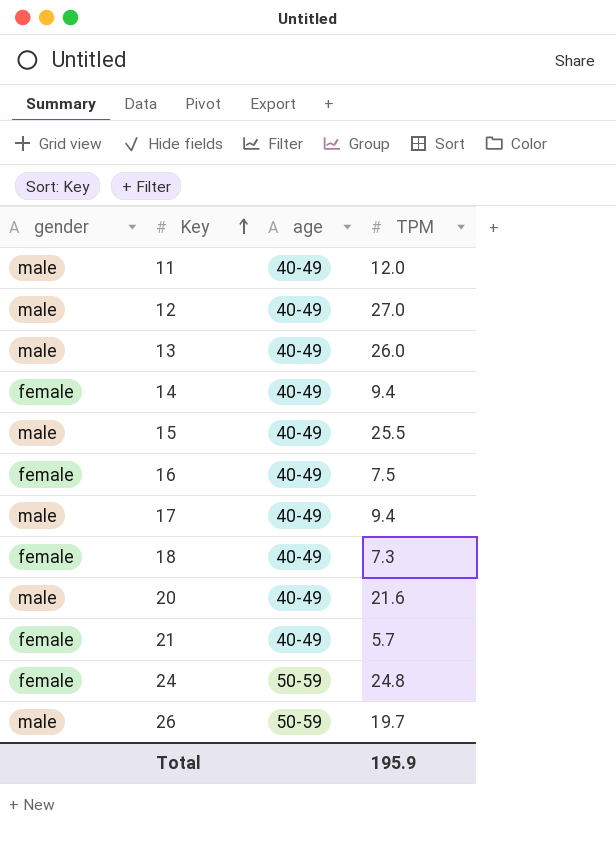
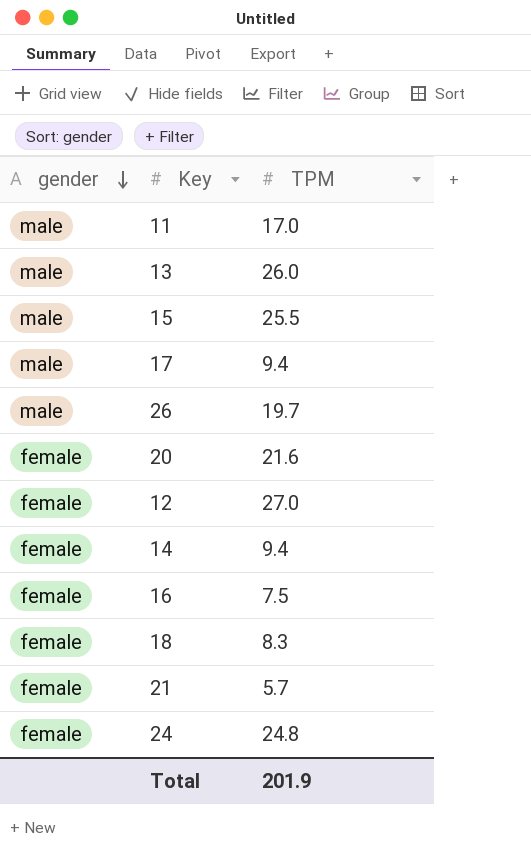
row order: Key ascending -> gender descending
column age | position: 3 -> none
11 | TPM: 12.0 -> 17.0
20 | gender: male -> female
12 | gender: male -> female
18 | TPM: 7.3 -> 8.3
Total | TPM: 195.9 -> 201.9

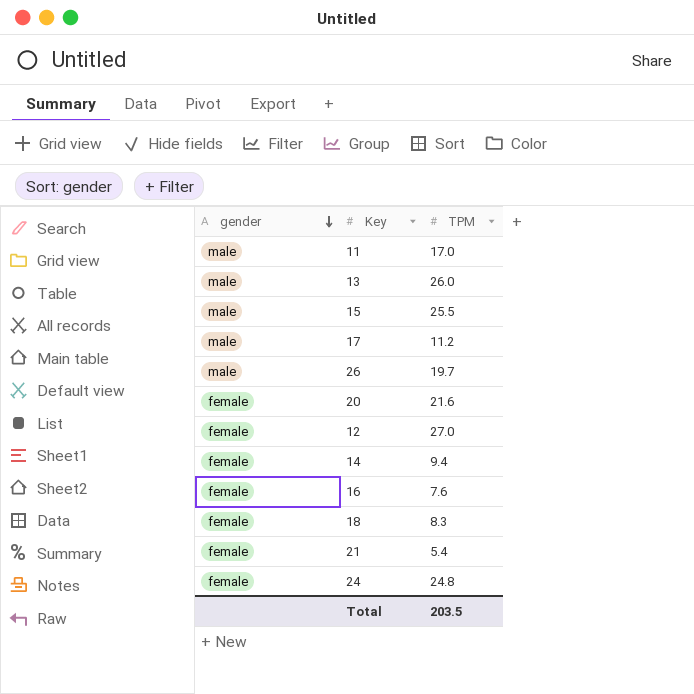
17 | TPM: 9.4 -> 11.2
16 | TPM: 7.5 -> 7.6
21 | TPM: 5.7 -> 5.4
Total | TPM: 201.9 -> 203.5

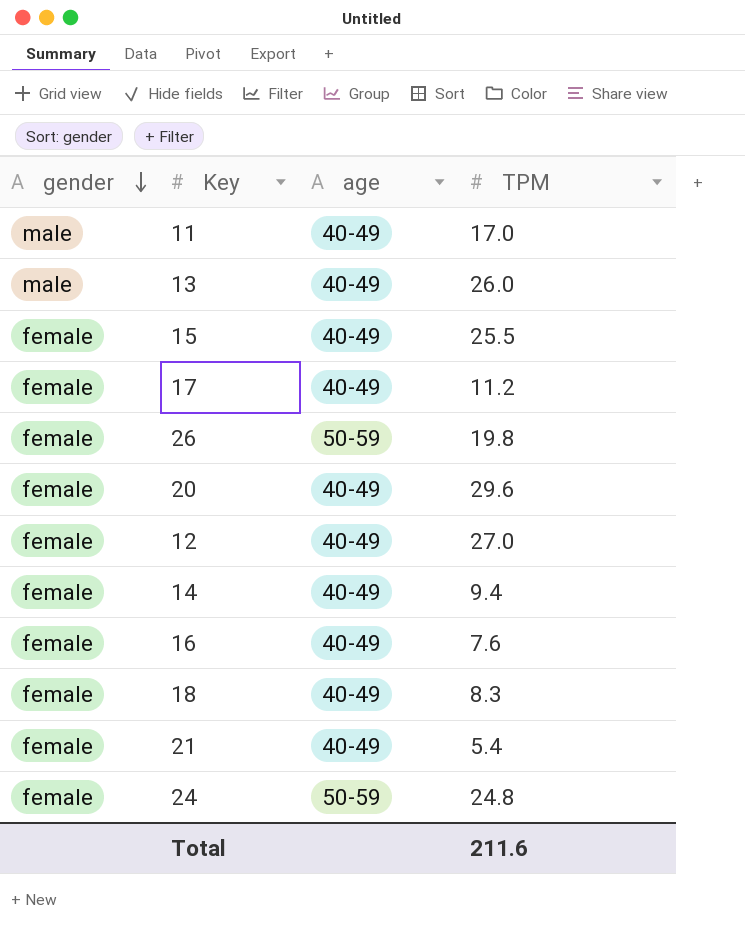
column age | position: none -> 3
15 | gender: male -> female
17 | gender: male -> female
26 | gender: male -> female
26 | TPM: 19.7 -> 19.8
20 | TPM: 21.6 -> 29.6
Total | TPM: 203.5 -> 211.6

